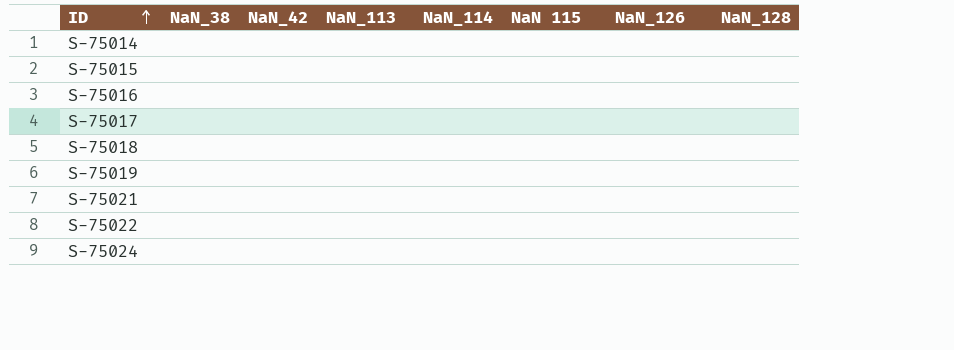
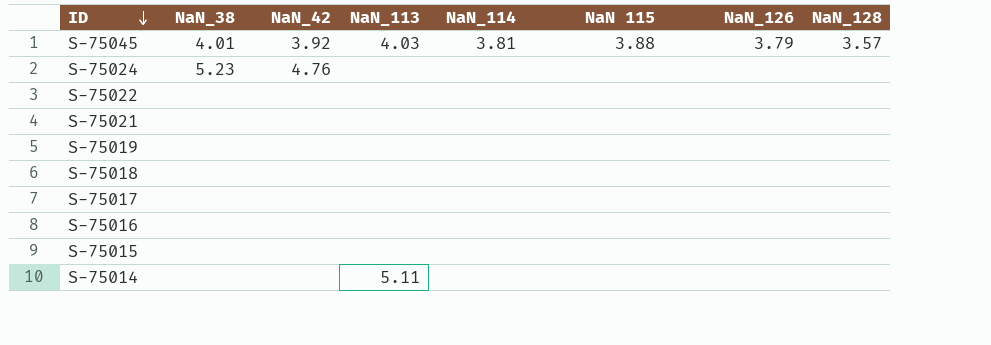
row order: ID ascending -> ID descending
row S-75045: none -> 4.01 | 3.92 | 4.03 | 3.81 | 3.88 | 3.79 | 3.57
S-75024 | NaN_38: none -> 5.23
S-75024 | NaN_42: none -> 4.76
S-75014 | NaN_113: none -> 5.11

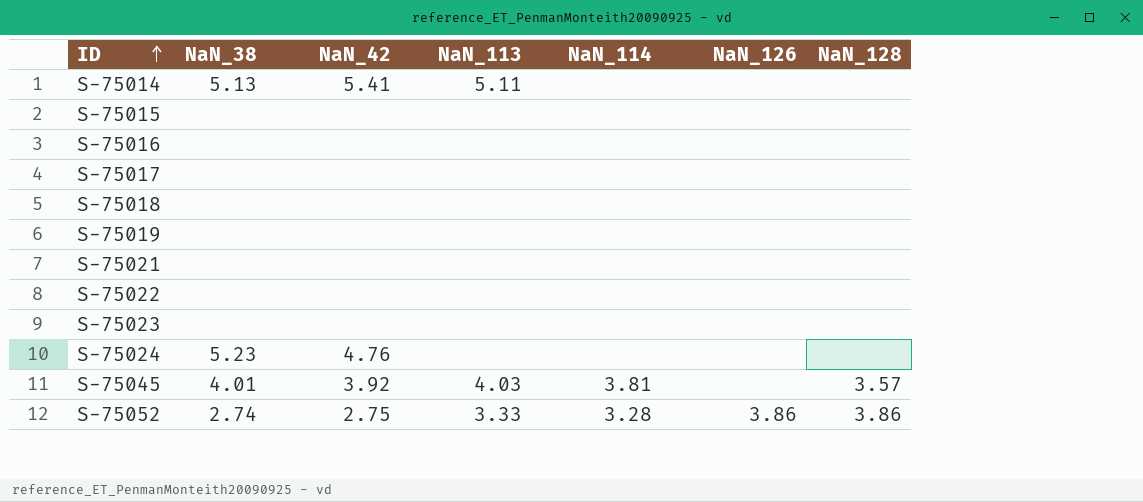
row order: ID descending -> ID ascending
column NaN 115 | position: 6 -> none
S-75014 | NaN_38: none -> 5.13
S-75014 | NaN_42: none -> 5.41
row S-75023: none -> none | none | none | none | none | none
S-75045 | NaN_126: 3.79 -> none
row S-75052: none -> 2.74 | 2.75 | 3.33 | 3.28 | 3.86 | 3.86

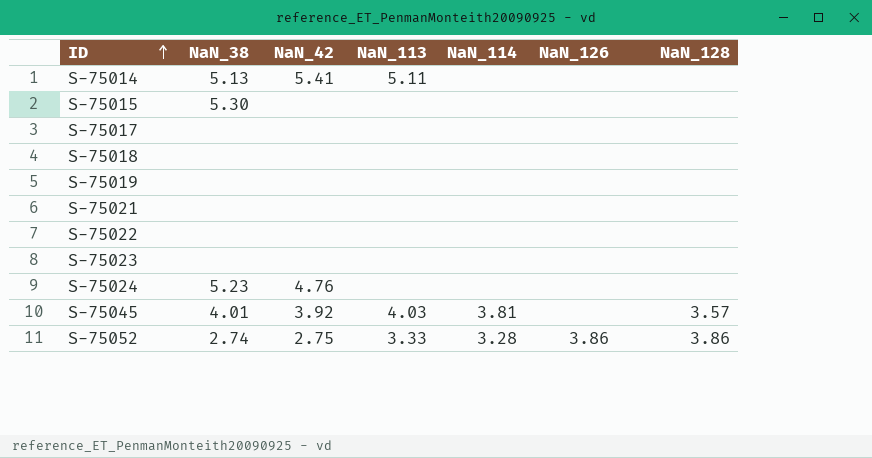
row S-75016: none | none | none | none | none | none -> none
S-75015 | NaN_38: none -> 5.30

